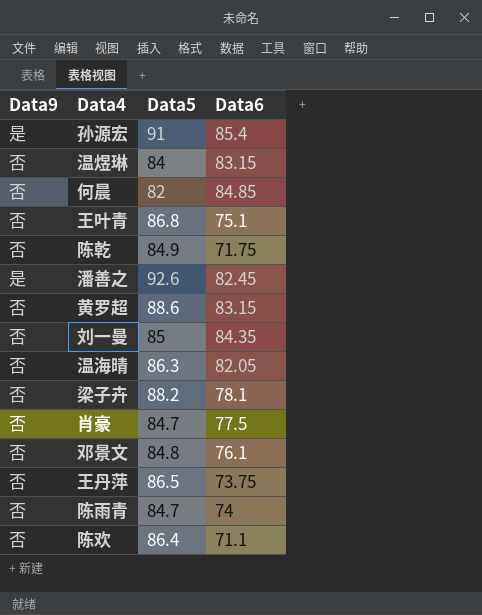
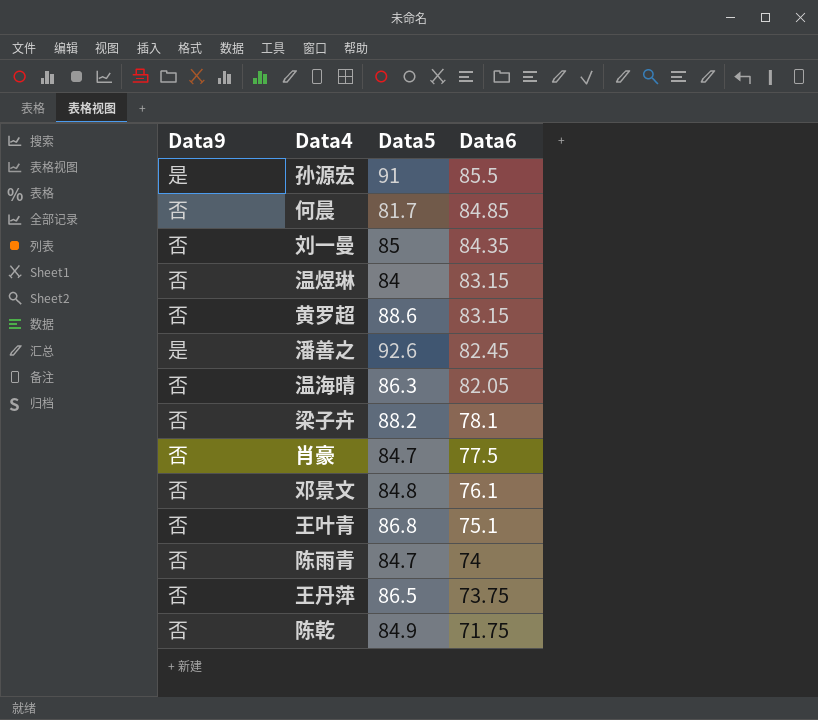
row order: none -> Data6 descending
row 陈欢: 否 | 86.4 | 71.1 -> none
孙源宏 | Data6: 85.4 -> 85.5
何晨 | Data5: 82 -> 81.7

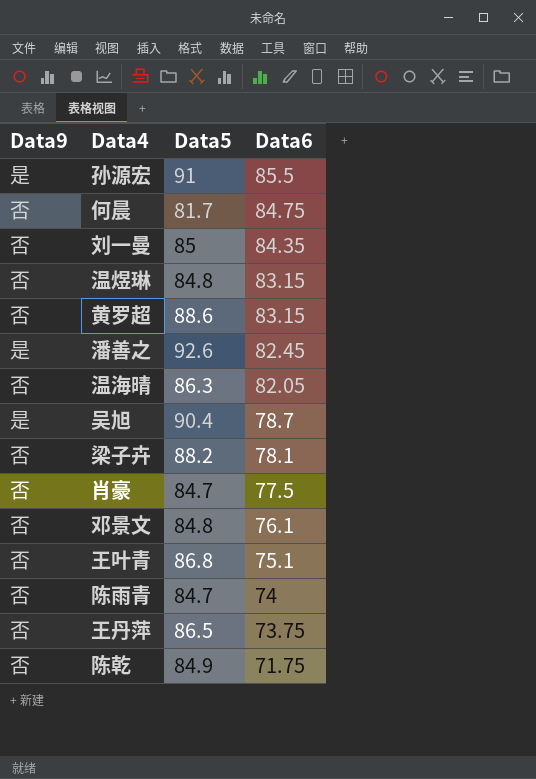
何晨 | Data6: 84.85 -> 84.75
温煜琳 | Data5: 84 -> 84.8
row 吴旭: none -> 是 | 90.4 | 78.7

